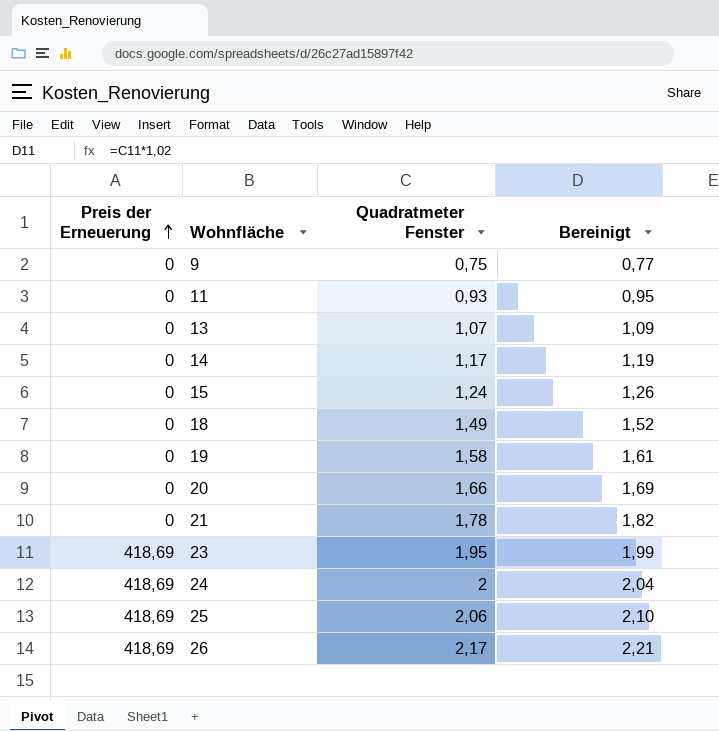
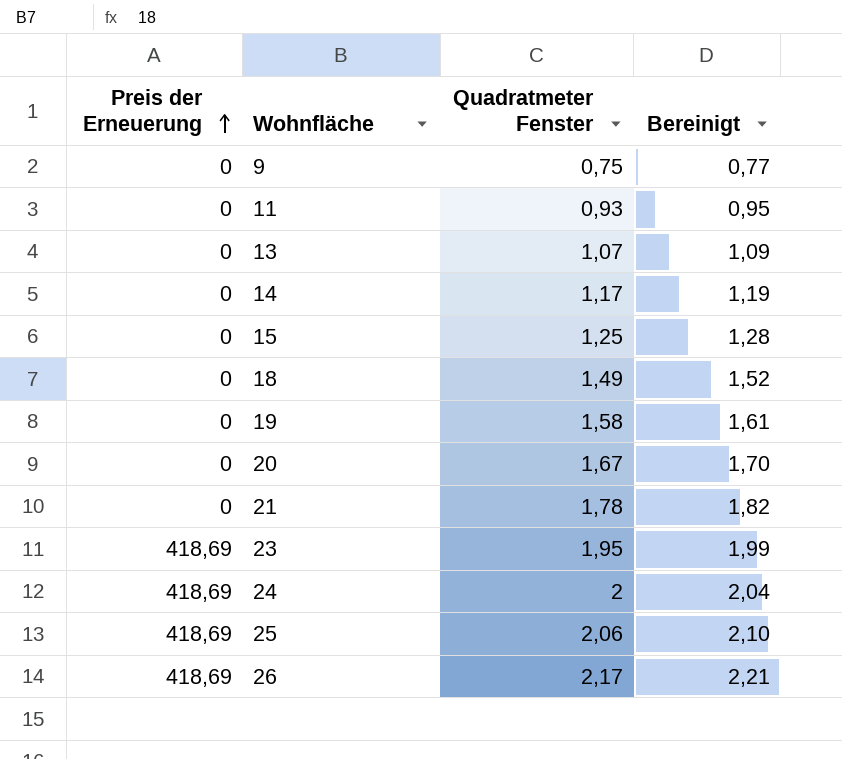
15 | Quadratmeter Fenster: 1,24 -> 1,25
15 | Bereinigt: 1,26 -> 1,28
20 | Quadratmeter Fenster: 1,66 -> 1,67
20 | Bereinigt: 1,69 -> 1,70

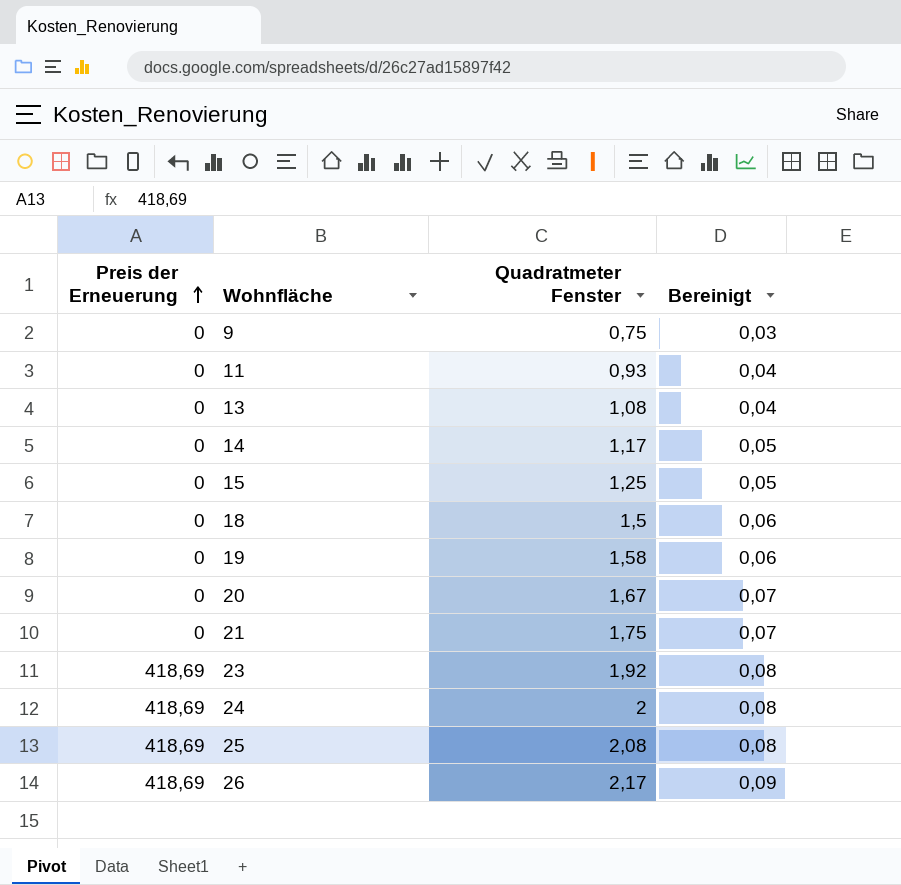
column Bereinigt | formula: [Quadratmeter Fenster] * 1,02 -> [Quadratmeter Fenster] * 0,04
13 | Quadratmeter Fenster: 1,07 -> 1,08
18 | Quadratmeter Fenster: 1,49 -> 1,5
21 | Quadratmeter Fenster: 1,78 -> 1,75
23 | Quadratmeter Fenster: 1,95 -> 1,92
25 | Quadratmeter Fenster: 2,06 -> 2,08

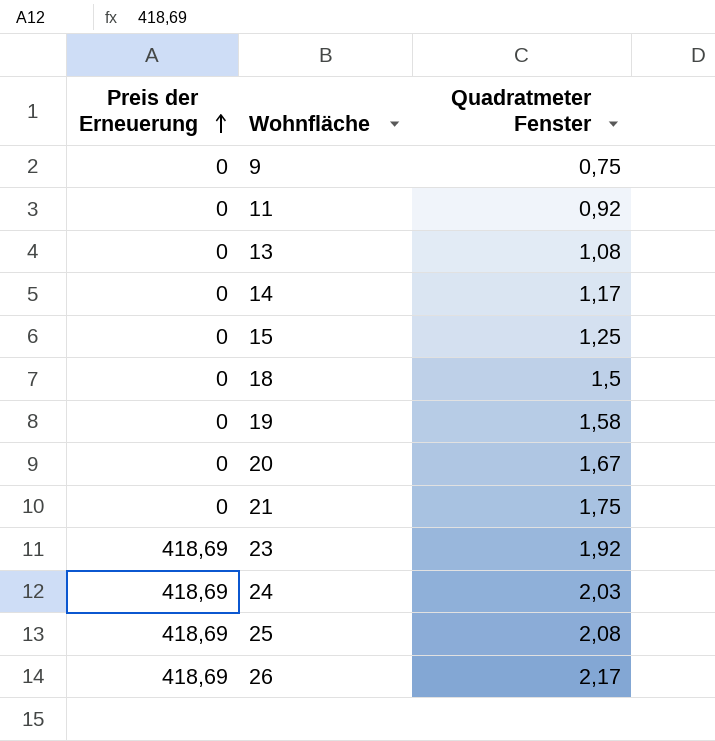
column Bereinigt | formula: [Quadratmeter Fenster] * 0,04 -> none
11 | Quadratmeter Fenster: 0,93 -> 0,92
24 | Quadratmeter Fenster: 2 -> 2,03

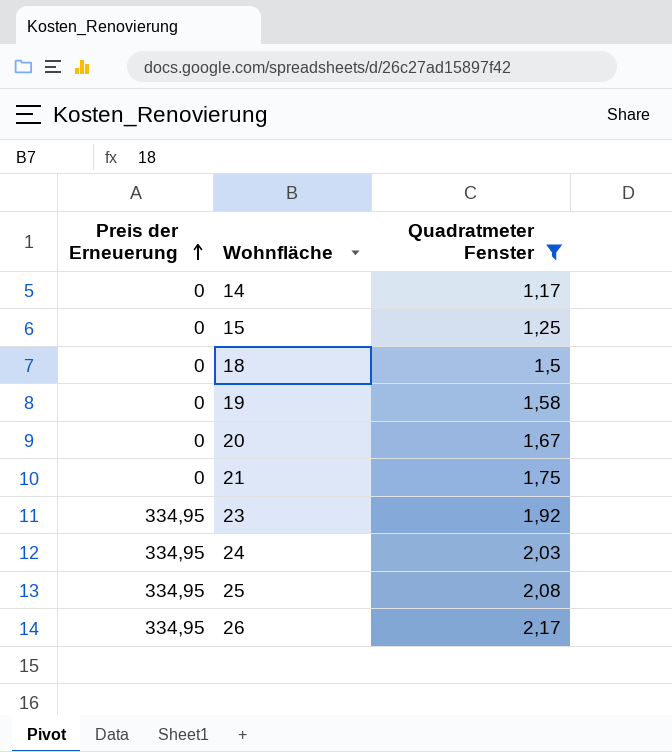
filter: none -> Quadratmeter Fenster >= 1,17
23 | Preis der Erneuerung: 418,69 -> 334,95
24 | Preis der Erneuerung: 418,69 -> 334,95
25 | Preis der Erneuerung: 418,69 -> 334,95
26 | Preis der Erneuerung: 418,69 -> 334,95

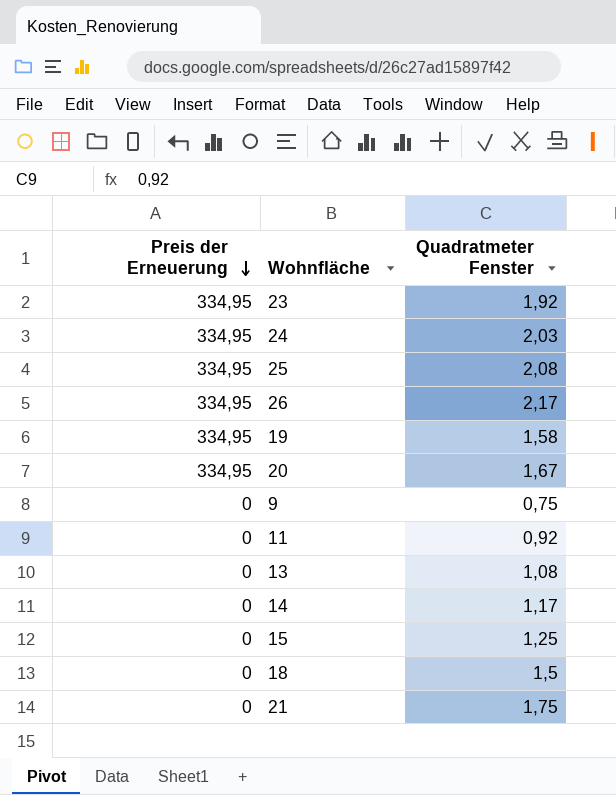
filter: Quadratmeter Fenster >= 1,17 -> none
row order: Preis der Erneuerung ascending -> Preis der Erneuerung descending
19 | Preis der Erneuerung: 0 -> 334,95
20 | Preis der Erneuerung: 0 -> 334,95

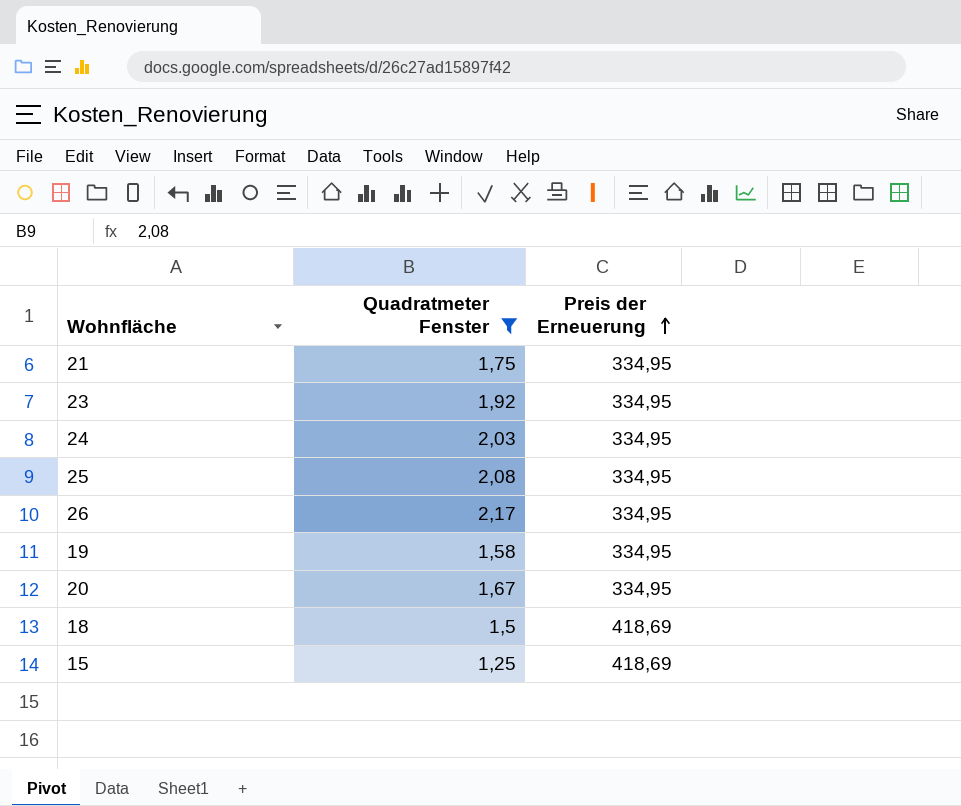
filter: none -> Quadratmeter Fenster >= 1,25
row order: Preis der Erneuerung descending -> Preis der Erneuerung ascending
column Preis der Erneuerung | position: 1 -> 3
21 | Preis der Erneuerung: 0 -> 334,95
18 | Preis der Erneuerung: 0 -> 418,69
15 | Preis der Erneuerung: 0 -> 418,69

